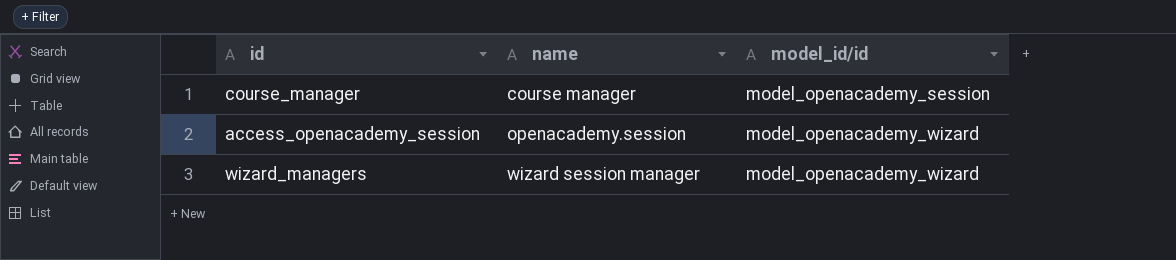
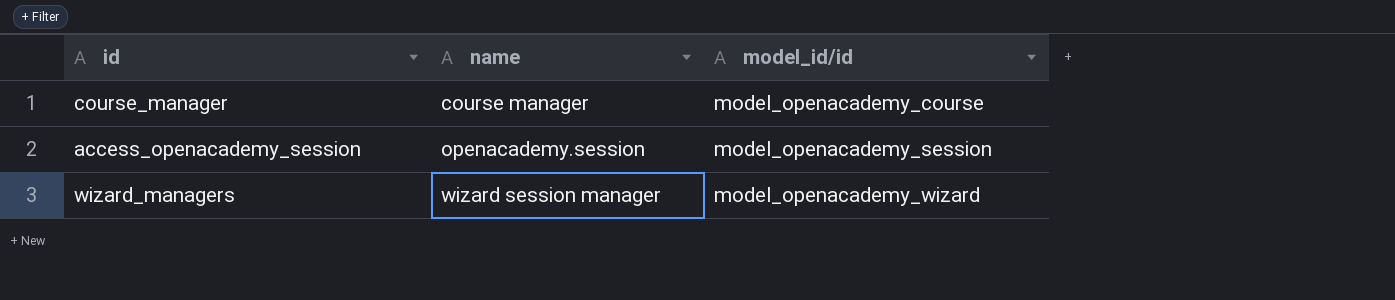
course_manager | model_id/id: model_openacademy_session -> model_openacademy_course
access_openacademy_session | model_id/id: model_openacademy_wizard -> model_openacademy_session

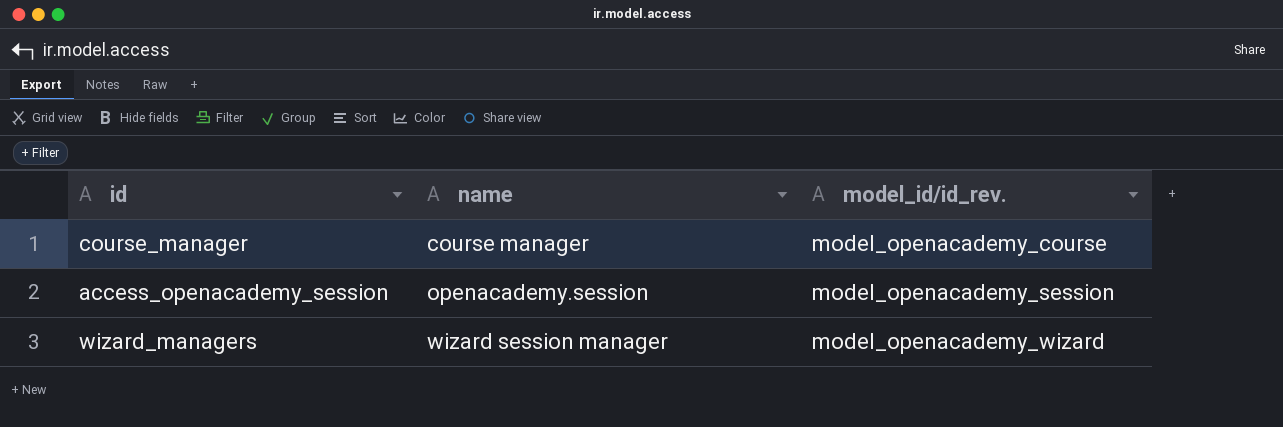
column name: model_id/id -> model_id/id_rev.

